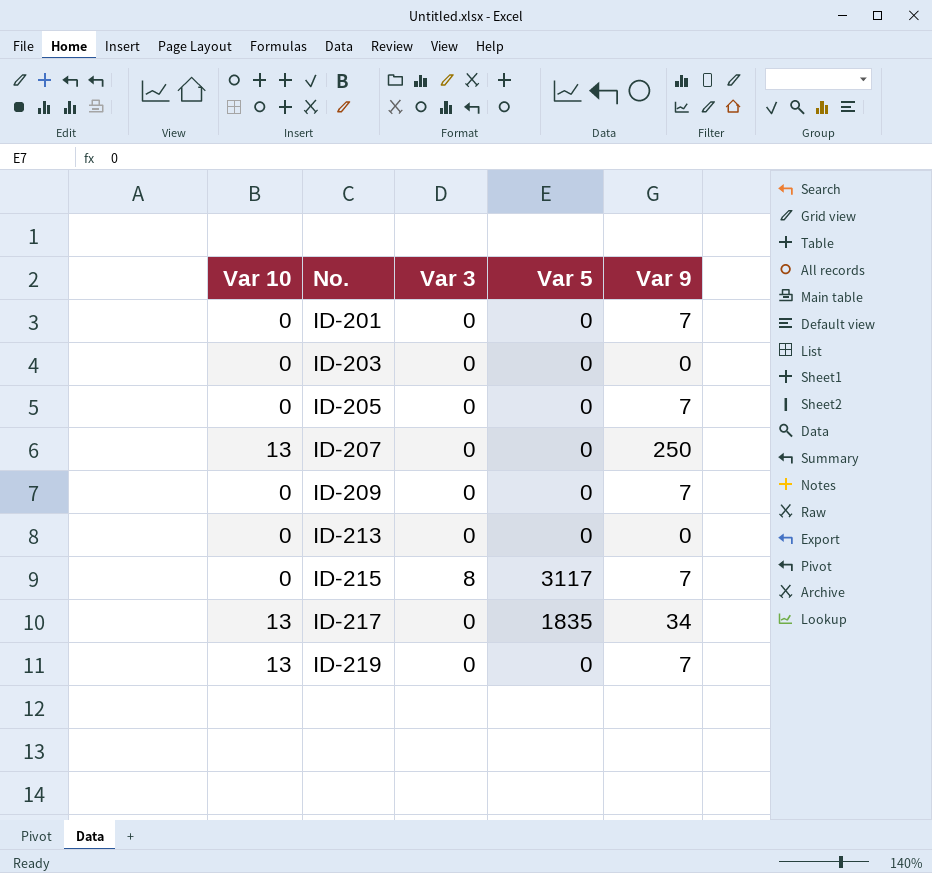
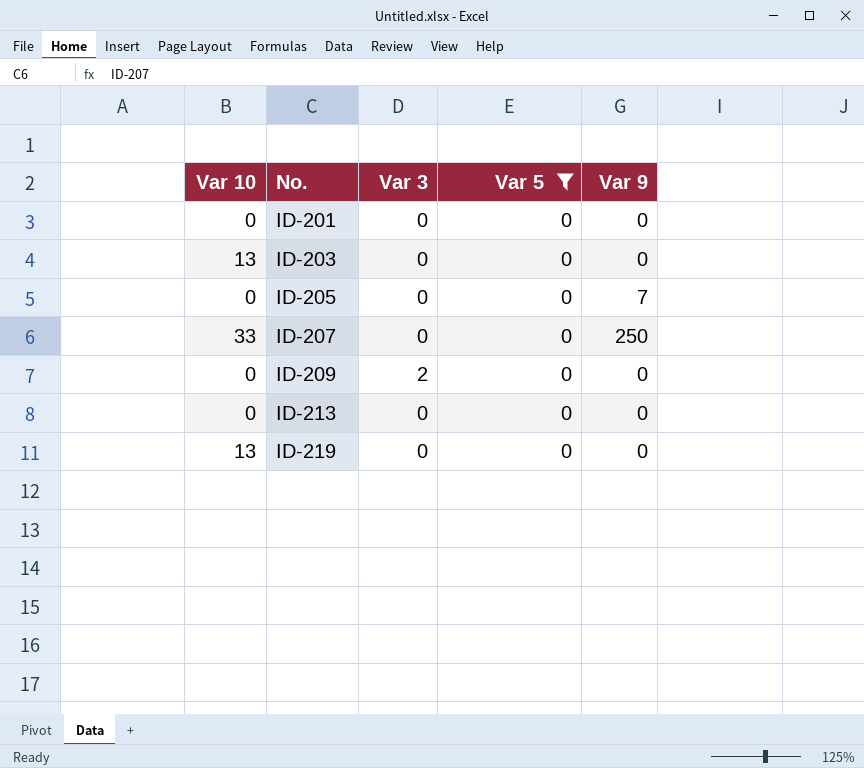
filter: none -> Var 5 = 0
ID-201 | Var 9: 7 -> 0
ID-203 | Var 10: 0 -> 13
ID-207 | Var 10: 13 -> 33
ID-209 | Var 3: 0 -> 2
ID-209 | Var 9: 7 -> 0
ID-219 | Var 9: 7 -> 0

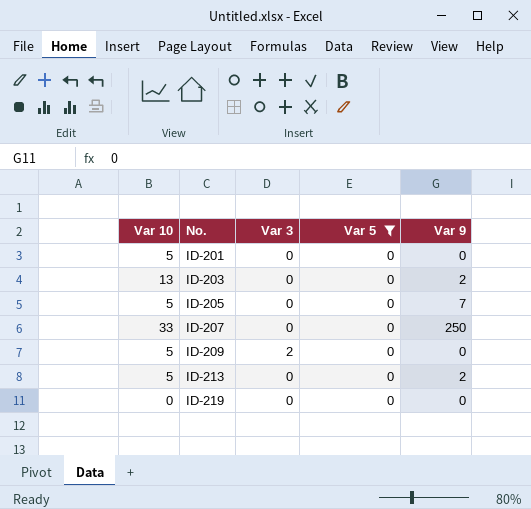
ID-201 | Var 10: 0 -> 5
ID-203 | Var 9: 0 -> 2
ID-205 | Var 10: 0 -> 5
ID-209 | Var 10: 0 -> 5
ID-213 | Var 10: 0 -> 5
ID-213 | Var 9: 0 -> 2
ID-219 | Var 10: 13 -> 0

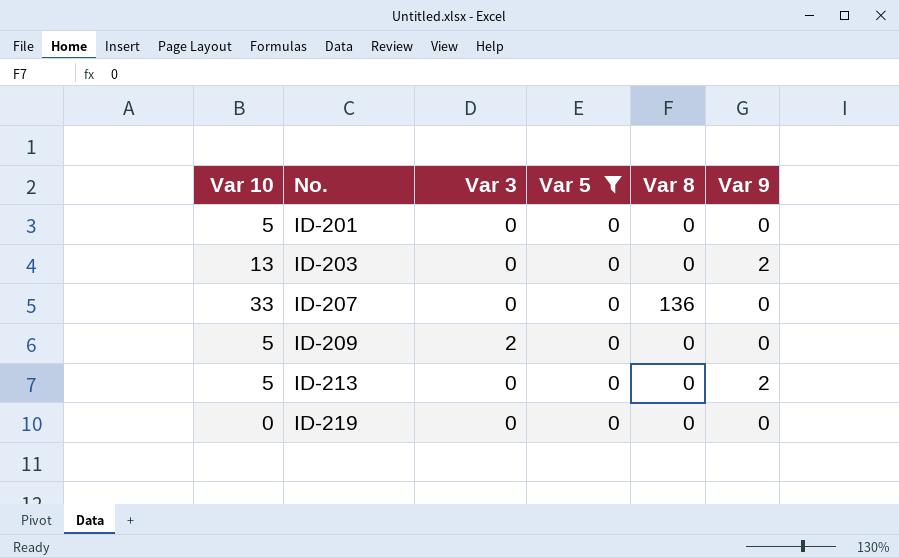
column Var 8 | position: none -> 5
row ID-205: 5 | 0 | 0 | 7 -> none
ID-207 | Var 9: 250 -> 0

